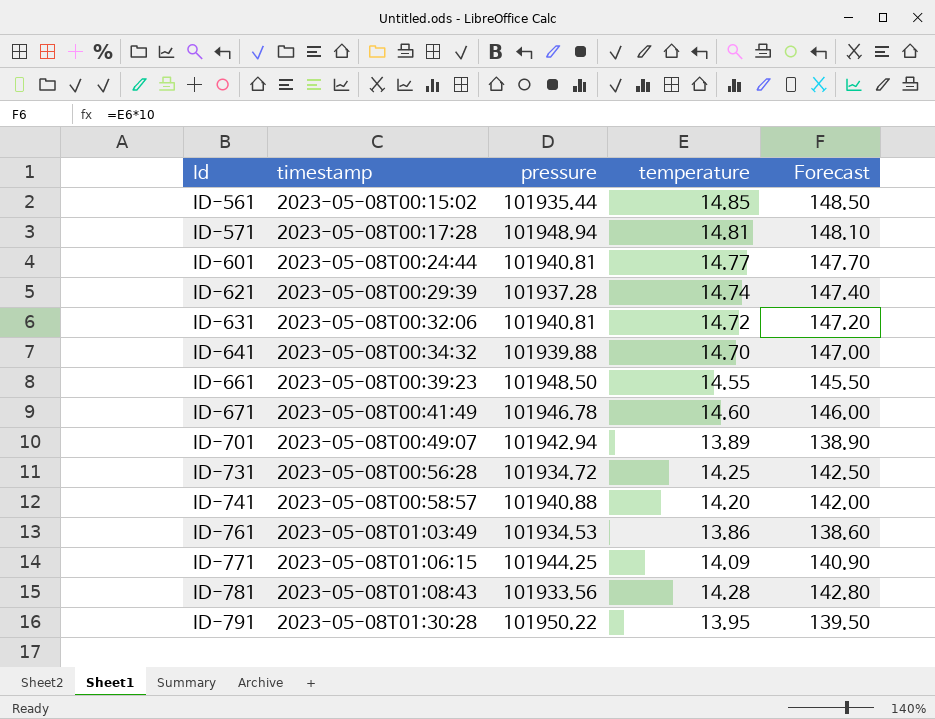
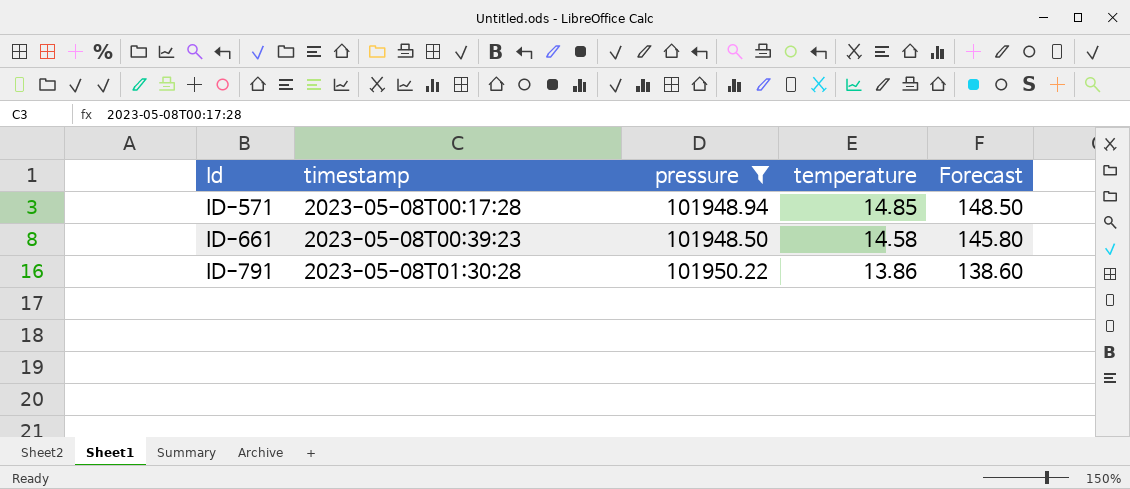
filter: none -> pressure >= 101948.50
ID-571 | temperature: 14.81 -> 14.85
ID-571 | Forecast: 148.10 -> 148.50
ID-661 | temperature: 14.55 -> 14.58
ID-661 | Forecast: 145.50 -> 145.80
ID-791 | temperature: 13.95 -> 13.86
ID-791 | Forecast: 139.50 -> 138.60

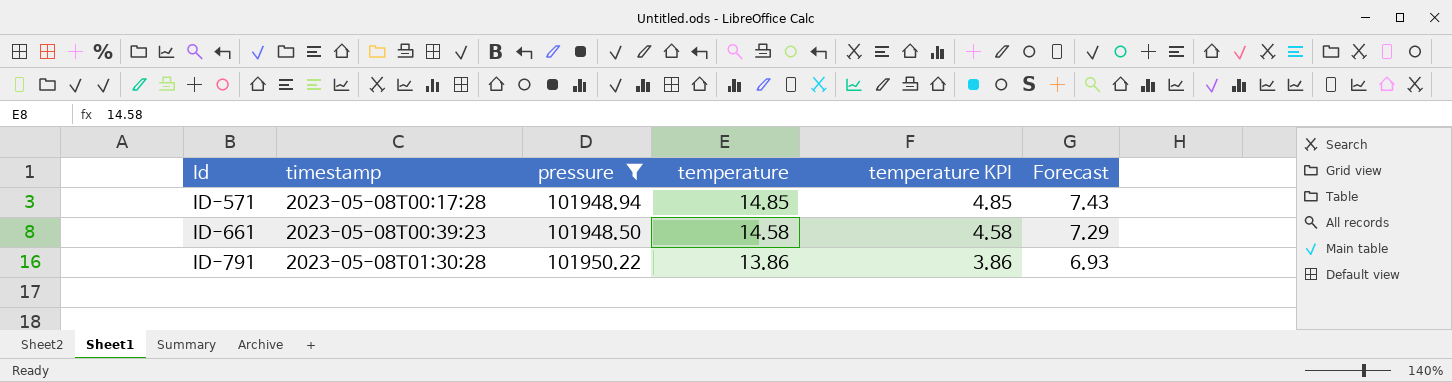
column temperature KPI | formula: none -> [temperature] - 10
column Forecast | formula: [temperature] * 10 -> [temperature] * 0.5

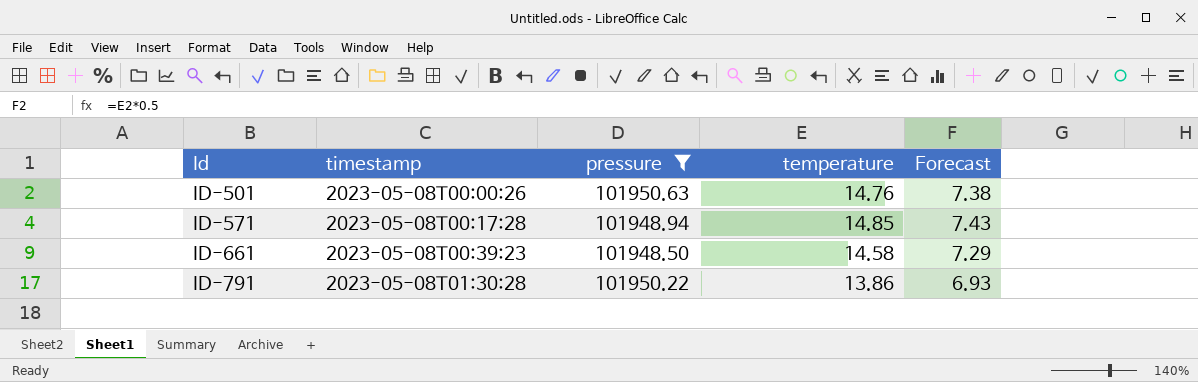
column temperature KPI | formula: [temperature] - 10 -> none
row ID-501: none -> 2023-05-08T00:00:26 | 101950.63 | 14.76 | 7.38

